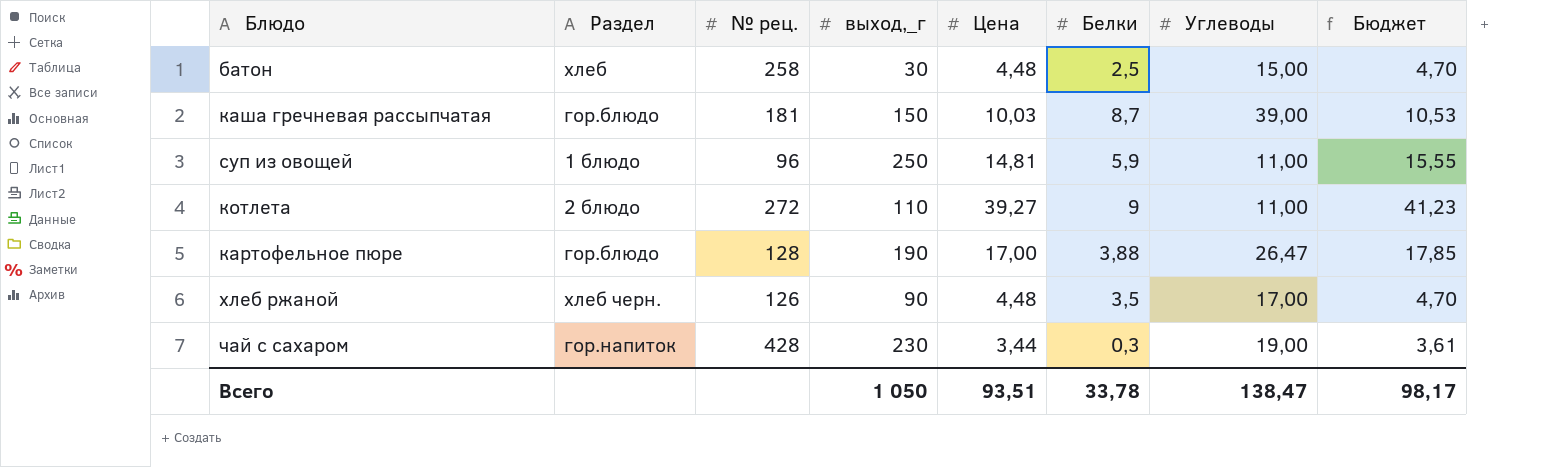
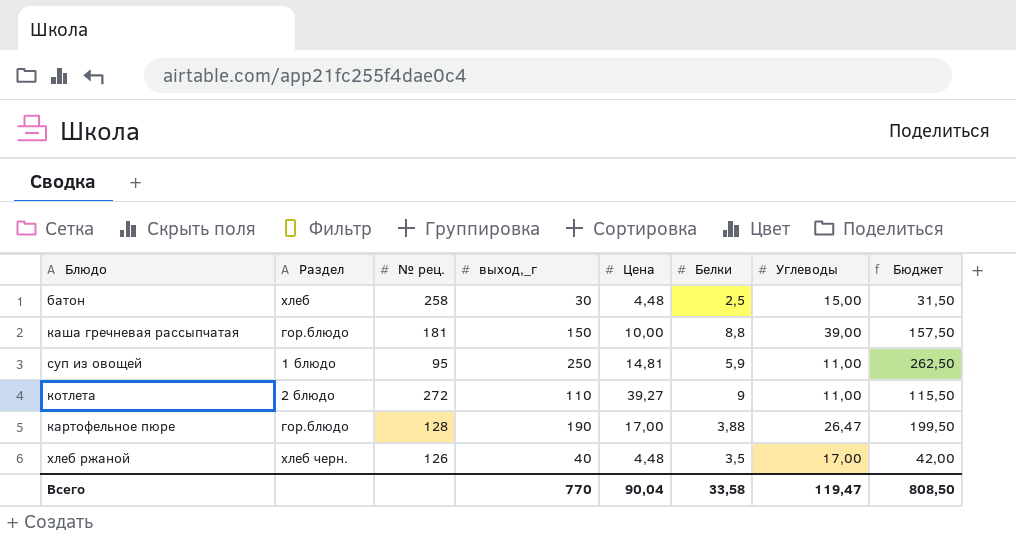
column Бюджет | formula: [Цена] * 1,05 -> [выход,_г] * 1,05
row чай с сахаром: гор.напиток | 428 | 230 | 3,44 | 0,3 | 19,00 | 3,61 -> none
каша гречневая рассыпчатая | Цена: 10,03 -> 10,00
каша гречневая рассыпчатая | Белки: 8,7 -> 8,8
суп из овощей | № рец.: 96 -> 95
хлеб ржаной | выход,_г: 90 -> 40
Всего | выход,_г: 1 050 -> 770
Всего | Цена: 93,51 -> 90,04
Всего | Белки: 33,78 -> 33,58
Всего | Углеводы: 138,47 -> 119,47
Всего | Бюджет: 98,17 -> 808,50

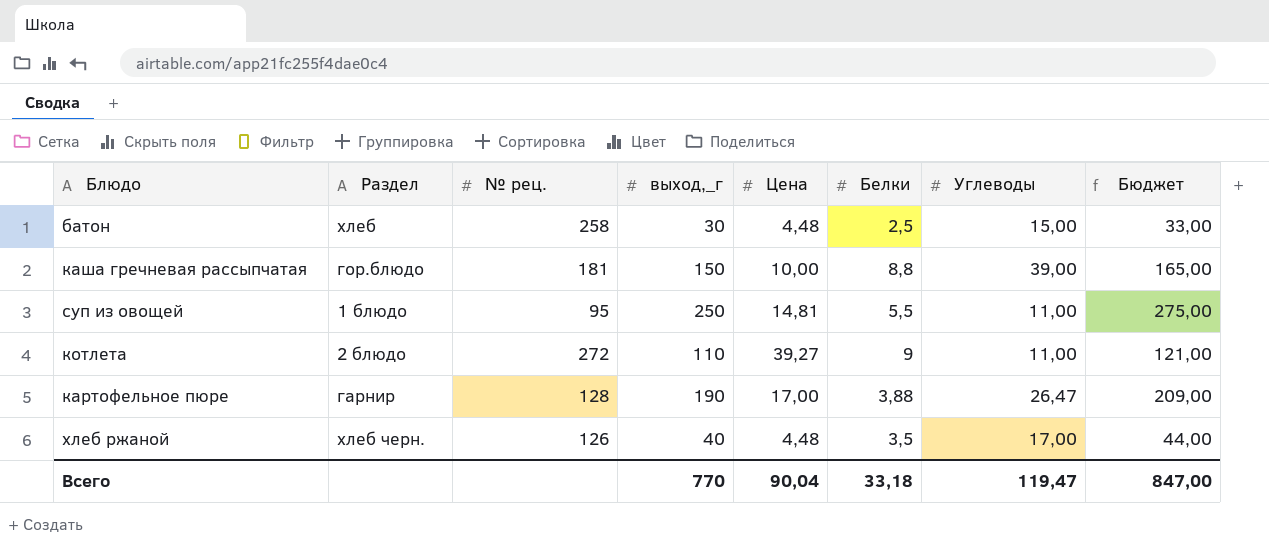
column Бюджет | formula: [выход,_г] * 1,05 -> [выход,_г] * 1,1
суп из овощей | Белки: 5,9 -> 5,5
картофельное пюре | Раздел: гор.блюдо -> гарнир
Всего | Белки: 33,58 -> 33,18
Всего | Бюджет: 808,50 -> 847,00

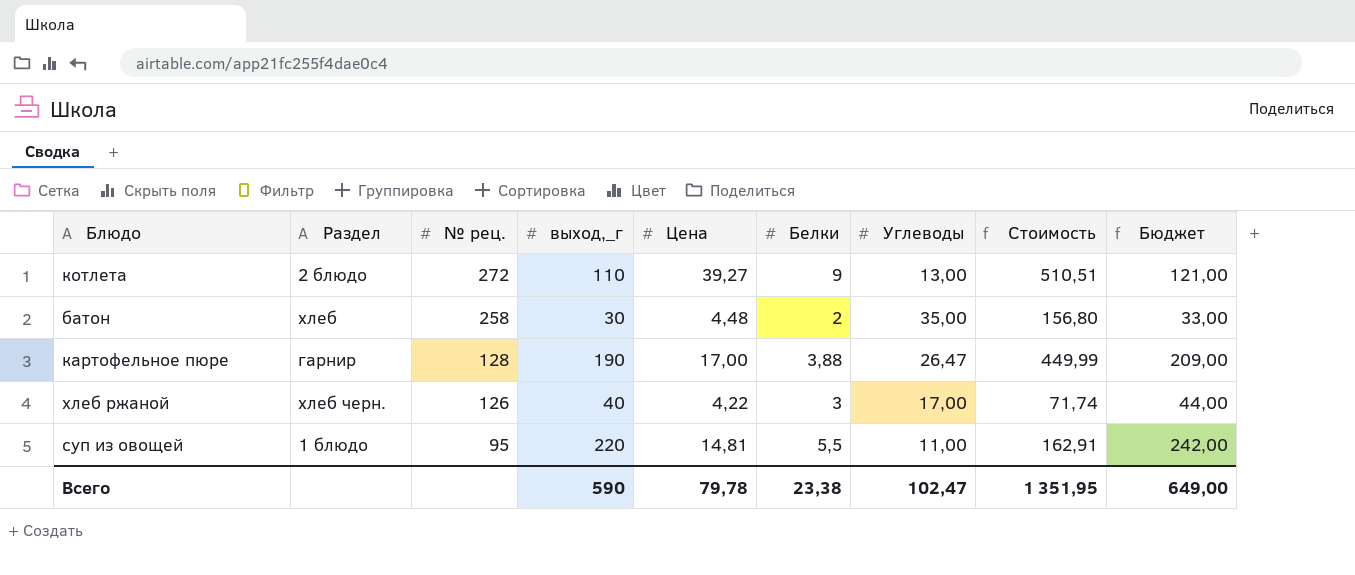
row order: none -> № рец. descending
column Стоимость | formula: none -> [Цена] * [Углеводы]
row каша гречневая рассыпчатая: гор.блюдо | 181 | 150 | 10,00 | 8,8 | 39,00 | 165,00 -> none
котлета | Углеводы: 11,00 -> 13,00
батон | Белки: 2,5 -> 2
батон | Углеводы: 15,00 -> 35,00
хлеб ржаной | Цена: 4,48 -> 4,22
хлеб ржаной | Белки: 3,5 -> 3
суп из овощей | выход,_г: 250 -> 220
суп из овощей | Бюджет: 275,00 -> 242,00
Всего | выход,_г: 770 -> 590
Всего | Цена: 90,04 -> 79,78
Всего | Белки: 33,18 -> 23,38
Всего | Углеводы: 119,47 -> 102,47
Всего | Бюджет: 847,00 -> 649,00

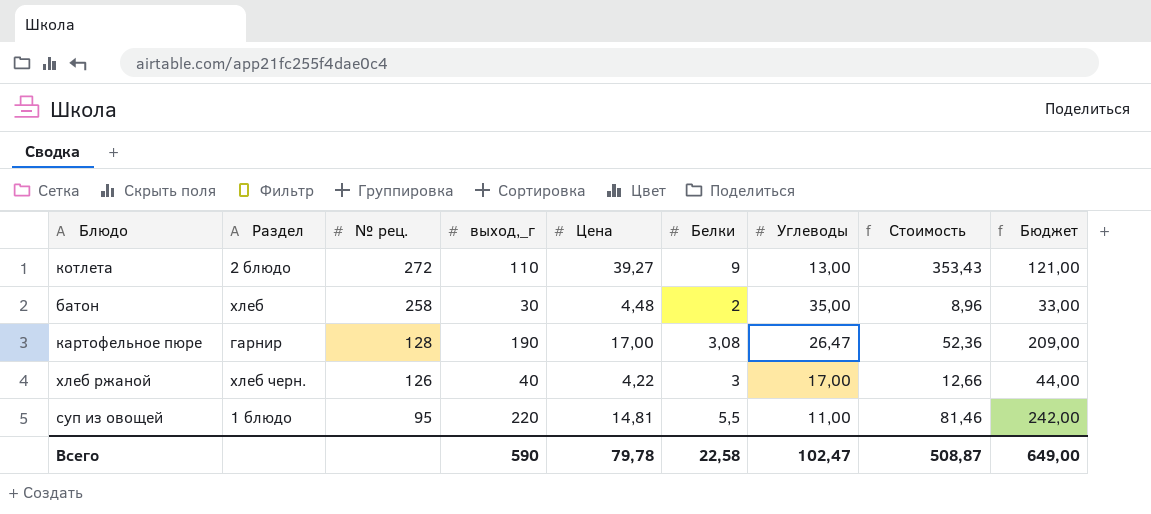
column Стоимость | formula: [Цена] * [Углеводы] -> [Цена] * [Белки]
картофельное пюре | Белки: 3,88 -> 3,08
Всего | Белки: 23,38 -> 22,58
Всего | Стоимость: 1 351,95 -> 508,87

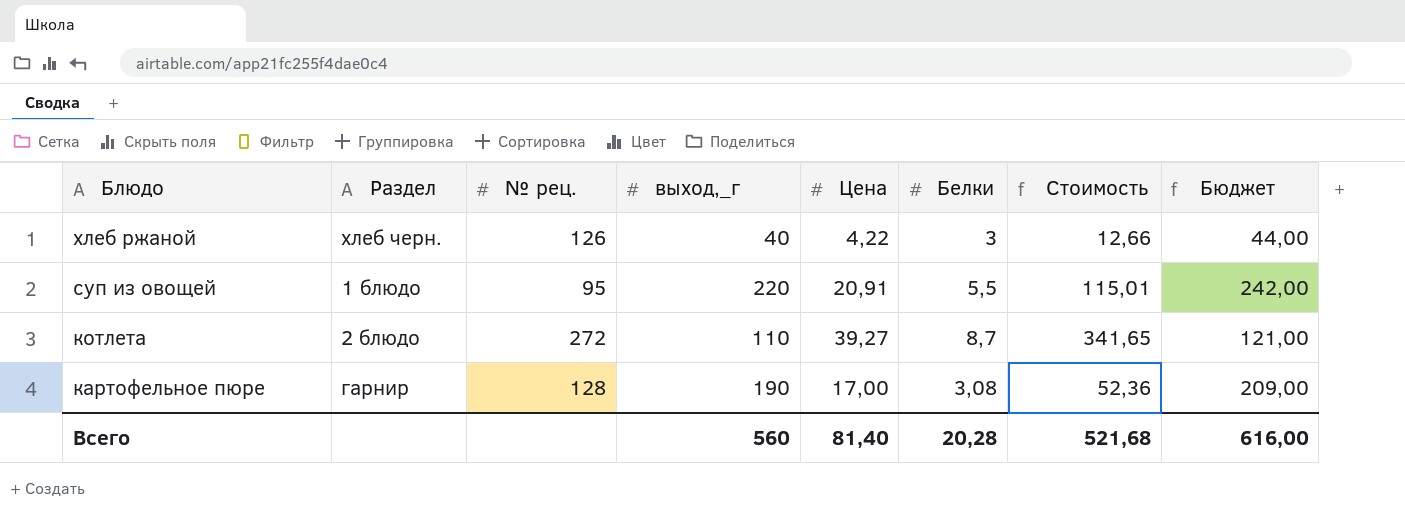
row order: № рец. descending -> Блюдо descending
column Углеводы | position: 7 -> none
row батон: хлеб | 258 | 30 | 4,48 | 2 | 35,00 | 8,96 | 33,00 -> none
суп из овощей | Цена: 14,81 -> 20,91
суп из овощей | Стоимость: 81,46 -> 115,01
котлета | Белки: 9 -> 8,7
котлета | Стоимость: 353,43 -> 341,65
Всего | выход,_г: 590 -> 560
Всего | Цена: 79,78 -> 81,40
Всего | Белки: 22,58 -> 20,28
Всего | Стоимость: 508,87 -> 521,68
Всего | Бюджет: 649,00 -> 616,00

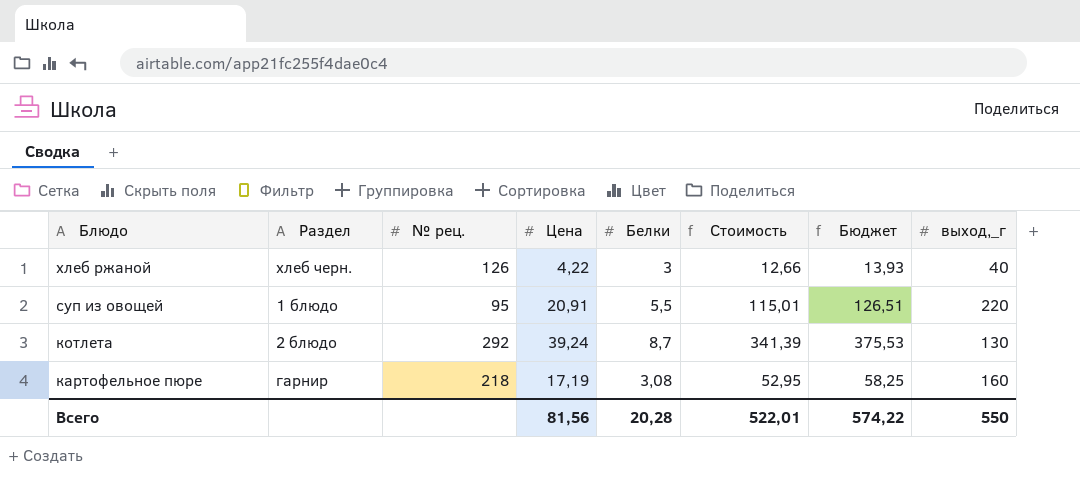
column Бюджет | formula: [выход,_г] * 1,1 -> [Стоимость] * 1,1
column выход,_г | position: 4 -> 8
котлета | № рец.: 272 -> 292
котлета | Цена: 39,27 -> 39,24
котлета | Стоимость: 341,65 -> 341,39
котлета | выход,_г: 110 -> 130
картофельное пюре | № рец.: 128 -> 218
картофельное пюре | Цена: 17,00 -> 17,19
картофельное пюре | Стоимость: 52,36 -> 52,95
картофельное пюре | выход,_г: 190 -> 160
Всего | Цена: 81,40 -> 81,56
Всего | Стоимость: 521,68 -> 522,01
Всего | Бюджет: 616,00 -> 574,22
Всего | выход,_г: 560 -> 550

